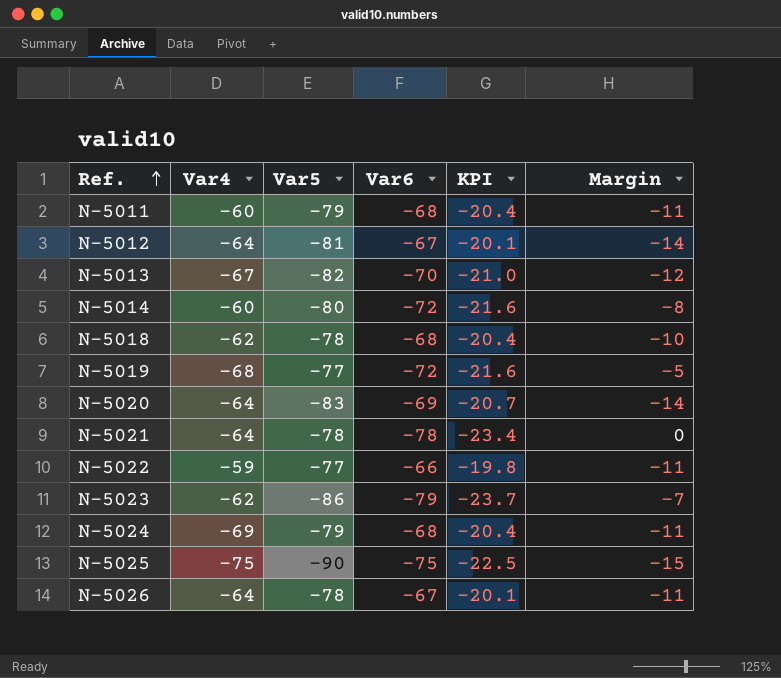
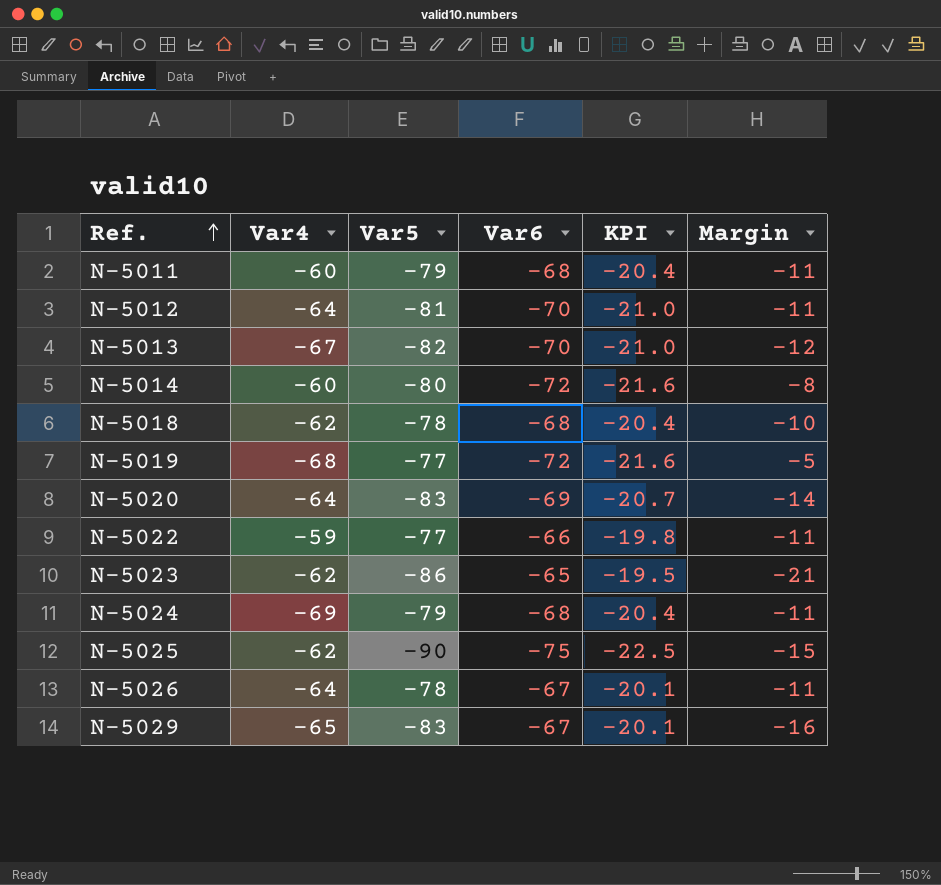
row N-5021: -64 | -78 | -78 | -23.4 | 0 -> none
N-5012 | Var6: -67 -> -70
N-5012 | KPI: -20.1 -> -21.0
N-5012 | Margin: -14 -> -11
N-5023 | Var6: -79 -> -65
N-5023 | KPI: -23.7 -> -19.5
N-5023 | Margin: -7 -> -21
N-5025 | Var4: -75 -> -62
row N-5029: none -> -65 | -83 | -67 | -20.1 | -16

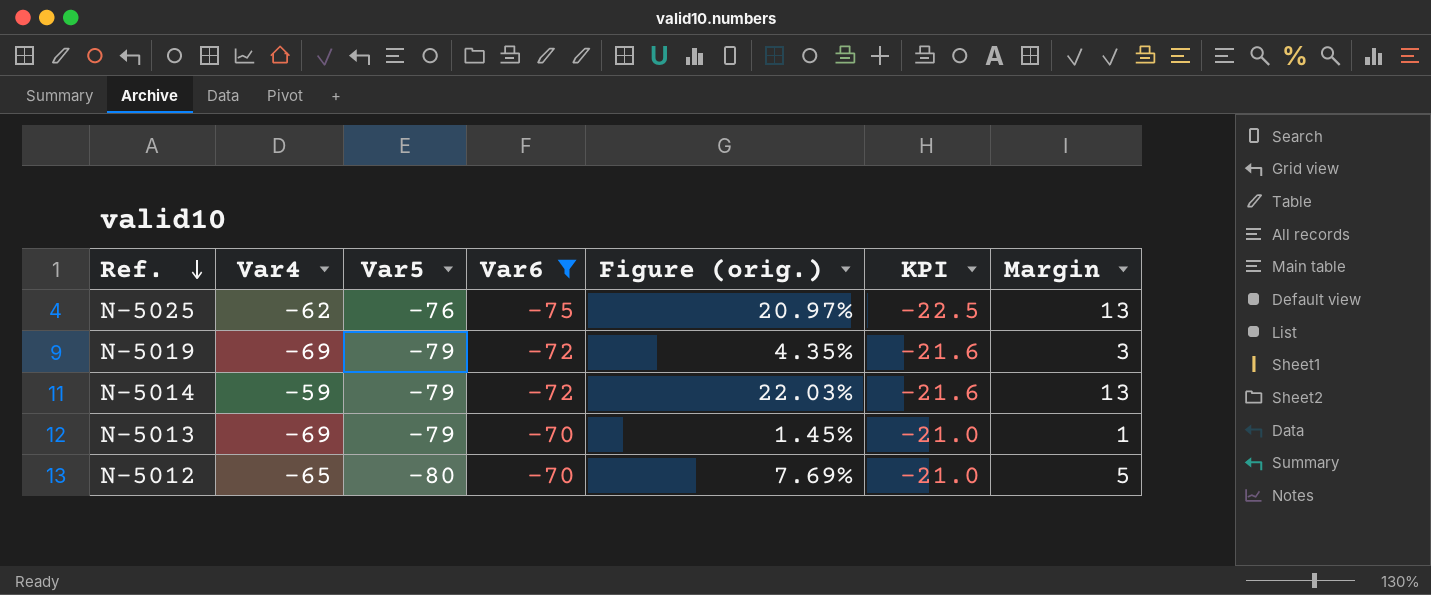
filter: none -> Var6 <= -70
row order: Ref. ascending -> Ref. descending
column Figure (orig.) | formula: none -> ([Var6] - [Var4]) / [Var4]
column Margin | formula: [Var5] - [Var6] -> [Var4] - [Var6]
N-5025 | Var5: -90 -> -76
N-5019 | Var4: -68 -> -69
N-5019 | Var5: -77 -> -79
N-5014 | Var4: -60 -> -59
N-5014 | Var5: -80 -> -79
N-5013 | Var4: -67 -> -69
N-5013 | Var5: -82 -> -79
N-5012 | Var4: -64 -> -65
N-5012 | Var5: -81 -> -80

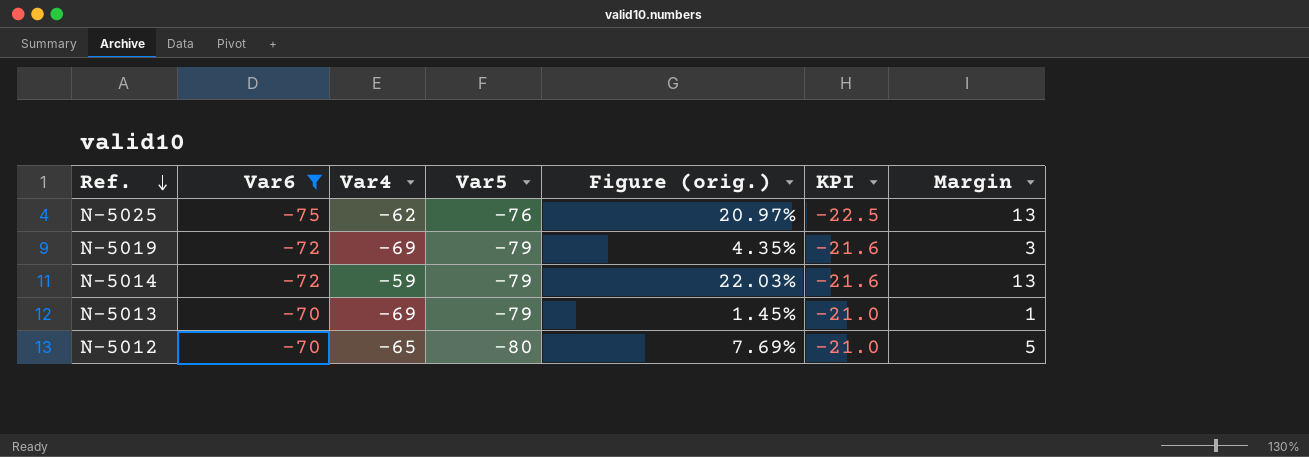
column Var6 | position: 4 -> 2

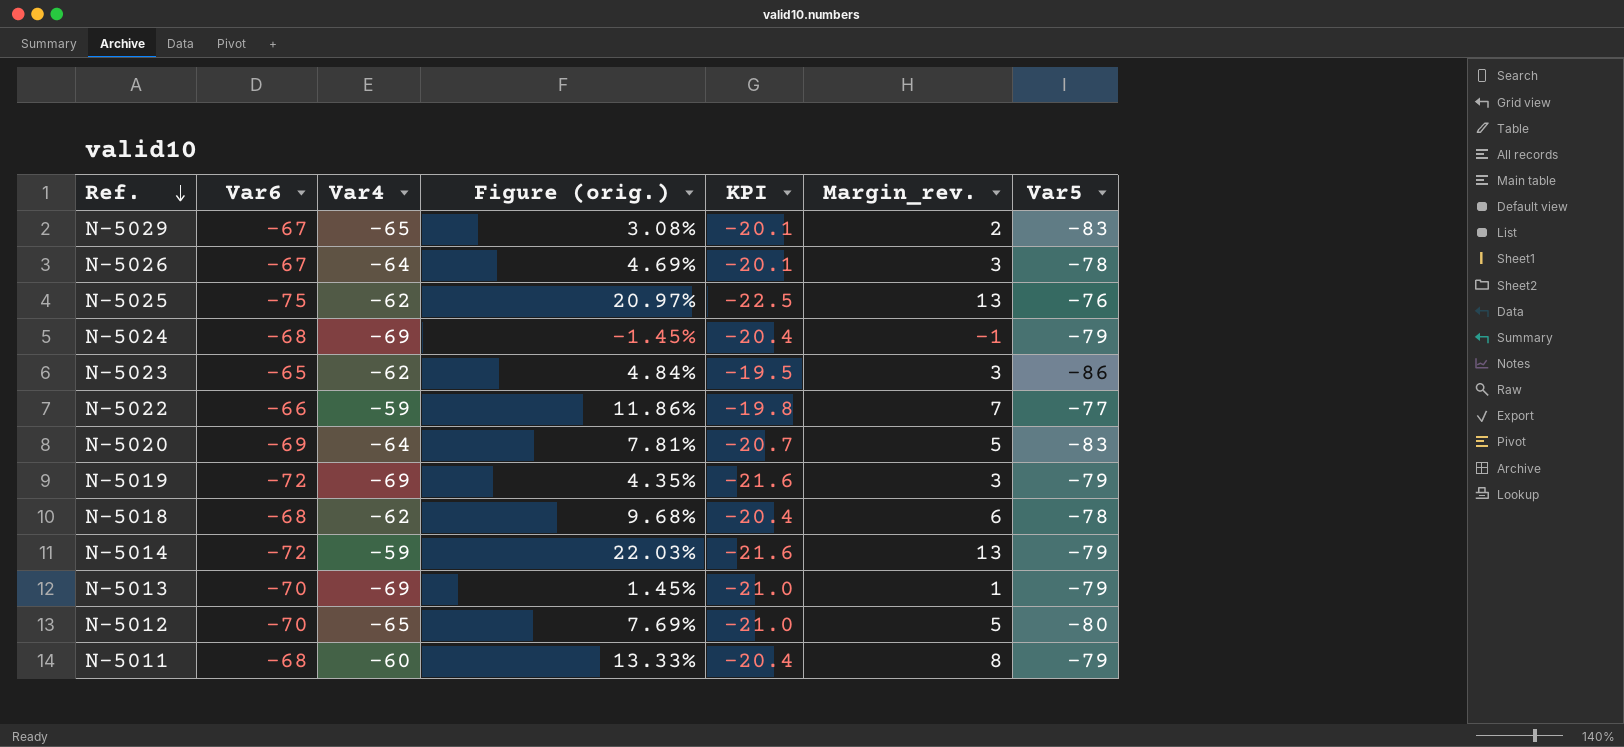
filter: Var6 <= -70 -> none
column name: Margin -> Margin_rev.
column Var5 | position: 4 -> 7

